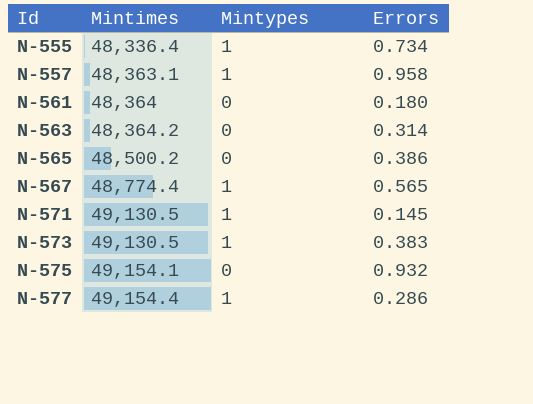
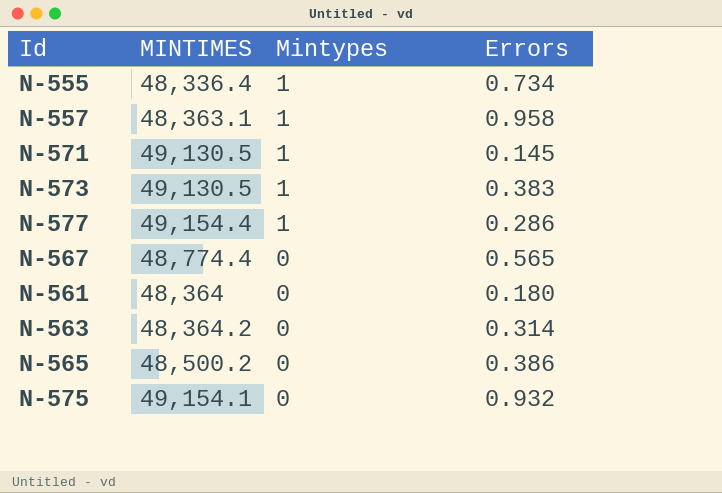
row order: Id ascending -> Mintypes descending
column name: Mintimes -> MINTIMES
N-567 | Mintypes: 1 -> 0

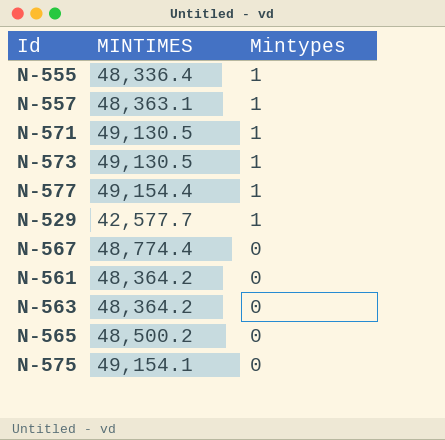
column Errors | position: 4 -> none
row N-529: none -> 42,577.7 | 1
N-561 | MINTIMES: 48,364 -> 48,364.2

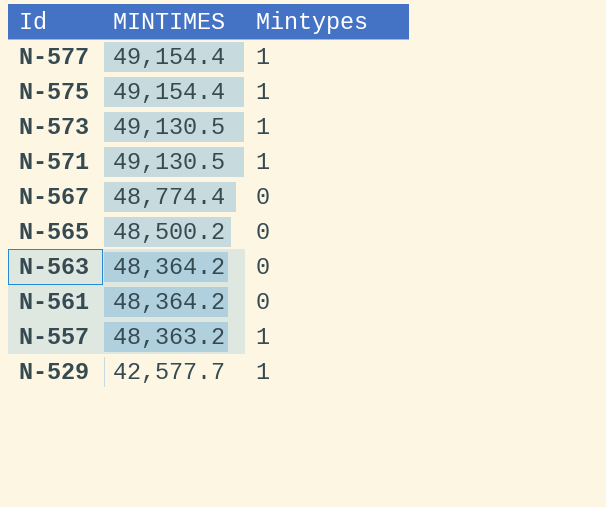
row order: Mintypes descending -> Id descending
row N-555: 48,336.4 | 1 -> none
N-575 | MINTIMES: 49,154.1 -> 49,154.4
N-575 | Mintypes: 0 -> 1
N-557 | MINTIMES: 48,363.1 -> 48,363.2

